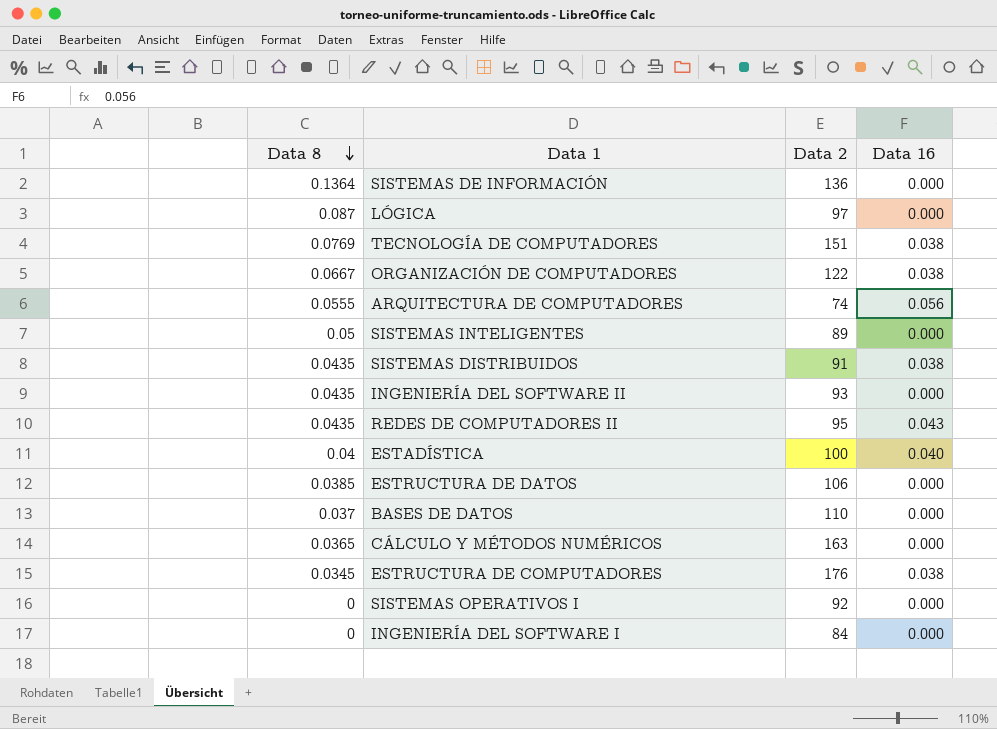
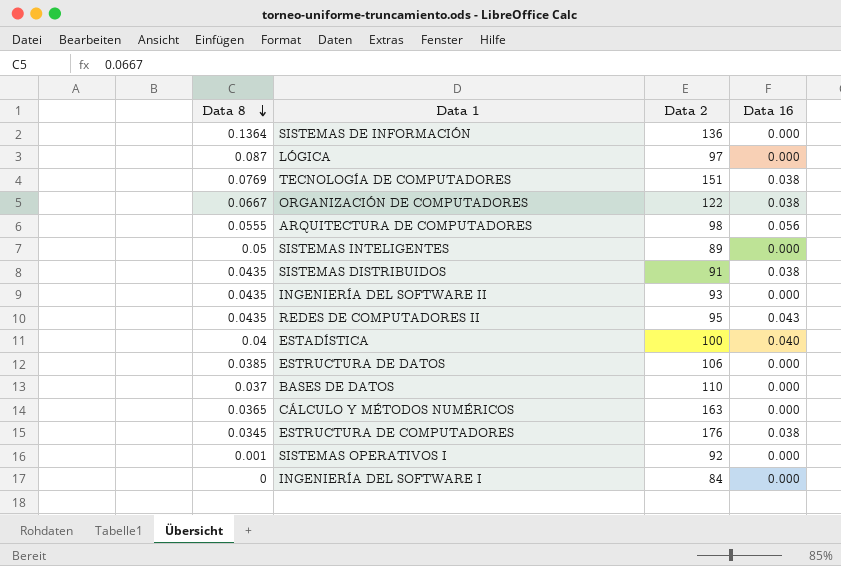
ARQUITECTURA DE COMPUTADORES | Data 2: 74 -> 98
SISTEMAS OPERATIVOS I | Data 8: 0 -> 0.001

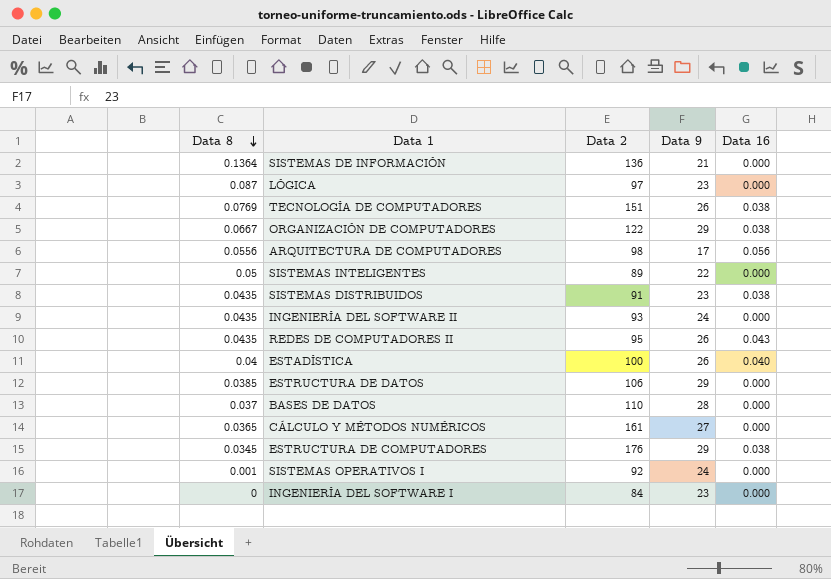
column Data 9 | position: none -> 4
ARQUITECTURA DE COMPUTADORES | Data 8: 0.0555 -> 0.0556
CÁLCULO Y MÉTODOS NUMÉRICOS | Data 2: 163 -> 161

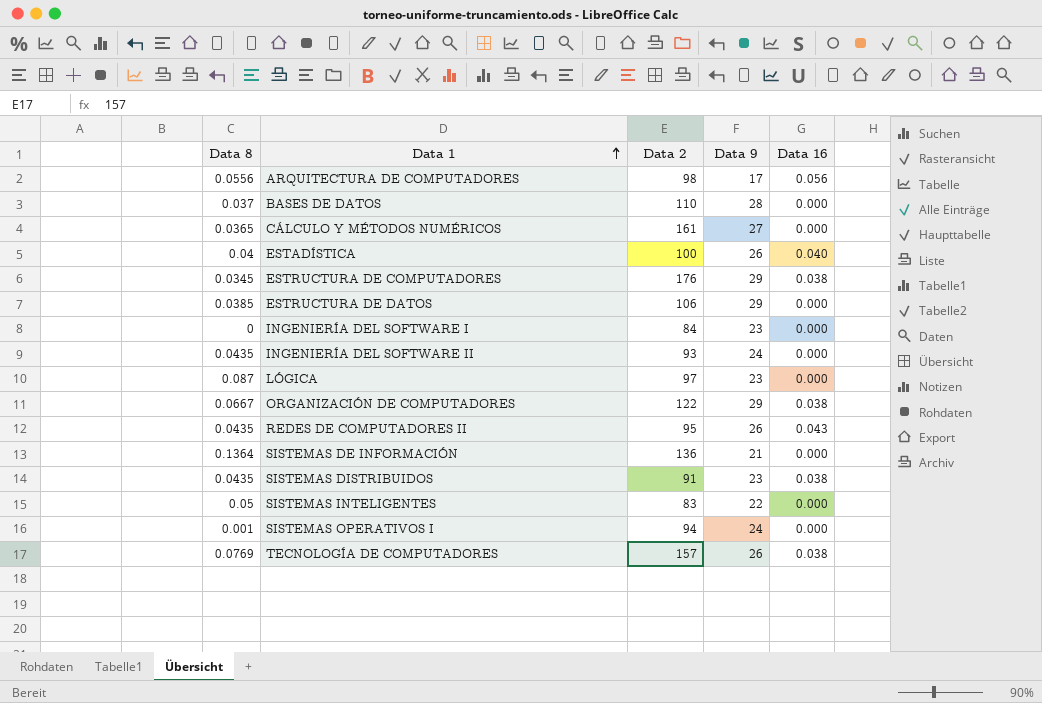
row order: Data 8 descending -> Data 1 ascending
SISTEMAS INTELIGENTES | Data 2: 89 -> 83
SISTEMAS OPERATIVOS I | Data 2: 92 -> 94
TECNOLOGÍA DE COMPUTADORES | Data 2: 151 -> 157

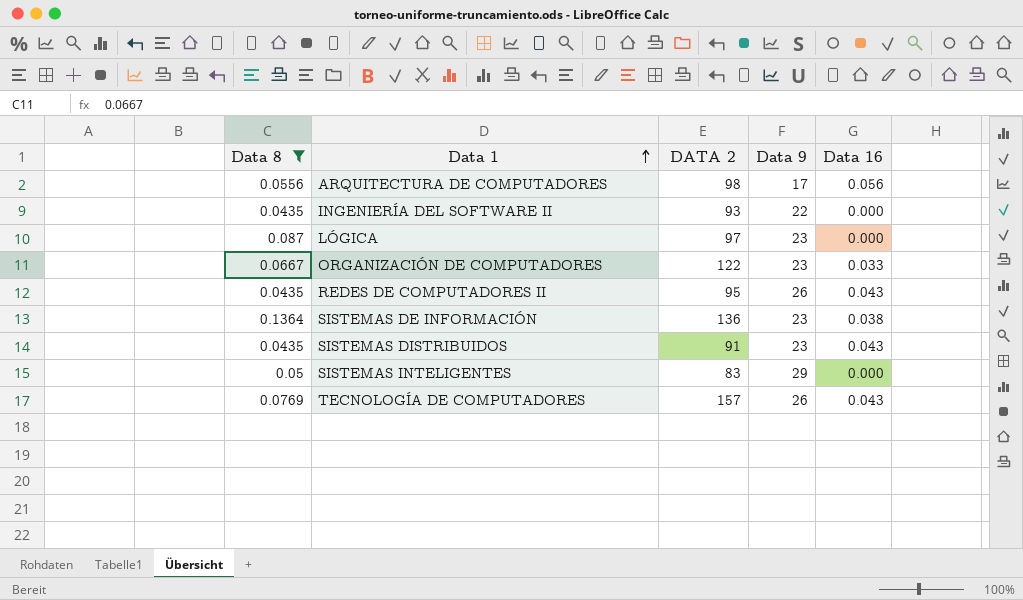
filter: none -> Data 8 >= 0.0435
column name: Data 2 -> DATA 2
INGENIERÍA DEL SOFTWARE II | Data 9: 24 -> 22
ORGANIZACIÓN DE COMPUTADORES | Data 9: 29 -> 23
ORGANIZACIÓN DE COMPUTADORES | Data 16: 0.038 -> 0.033
SISTEMAS DE INFORMACIÓN | Data 9: 21 -> 23
SISTEMAS DE INFORMACIÓN | Data 16: 0.000 -> 0.038
SISTEMAS DISTRIBUIDOS | Data 16: 0.038 -> 0.043
SISTEMAS INTELIGENTES | Data 9: 22 -> 29
TECNOLOGÍA DE COMPUTADORES | Data 16: 0.038 -> 0.043

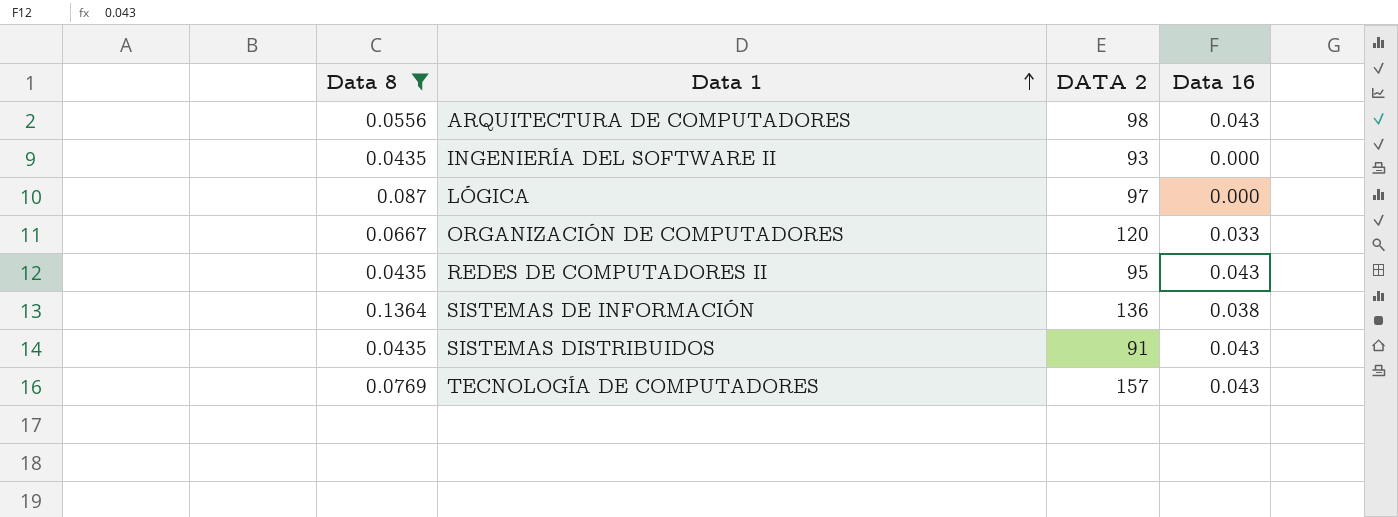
column Data 9 | position: 4 -> none
row SISTEMAS INTELIGENTES: 0.05 | 83 | 29 | 0.000 -> none
ARQUITECTURA DE COMPUTADORES | Data 16: 0.056 -> 0.043
ORGANIZACIÓN DE COMPUTADORES | DATA 2: 122 -> 120

